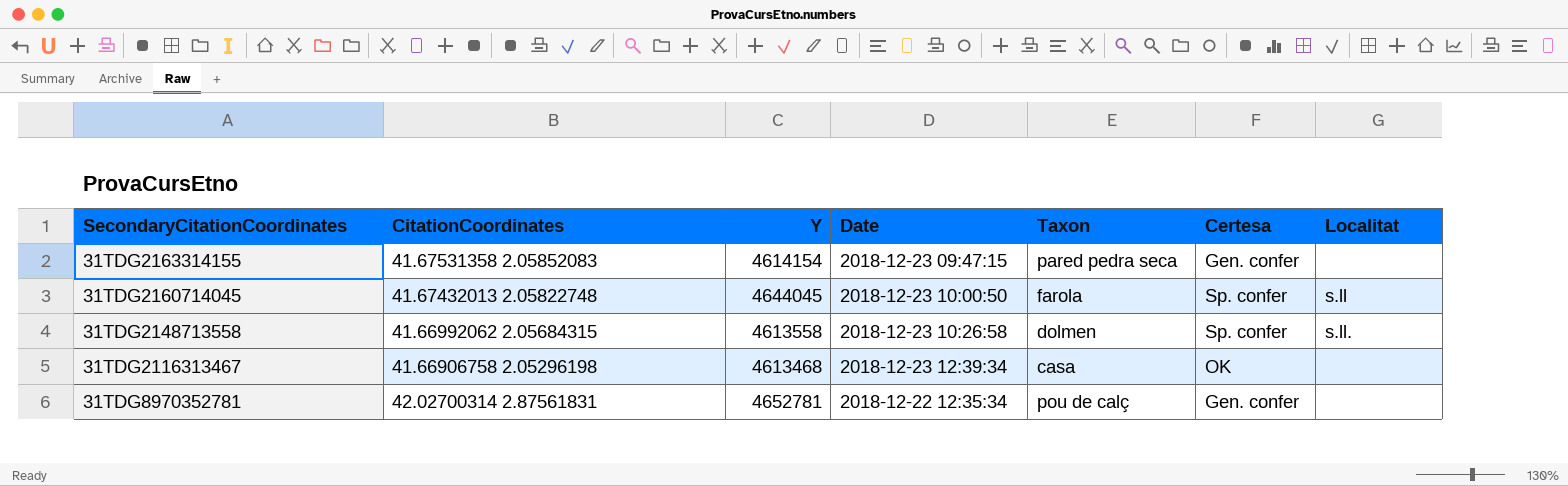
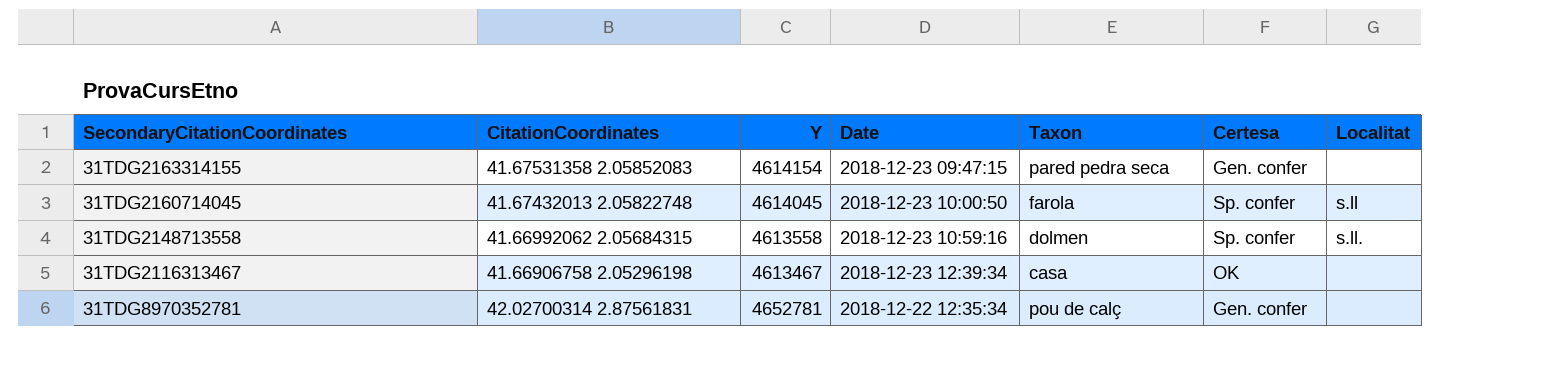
31TDG2160714045 | Y: 4644045 -> 4614045
31TDG2148713558 | Date: 2018-12-23 10:26:58 -> 2018-12-23 10:59:16
31TDG2116313467 | Y: 4613468 -> 4613467

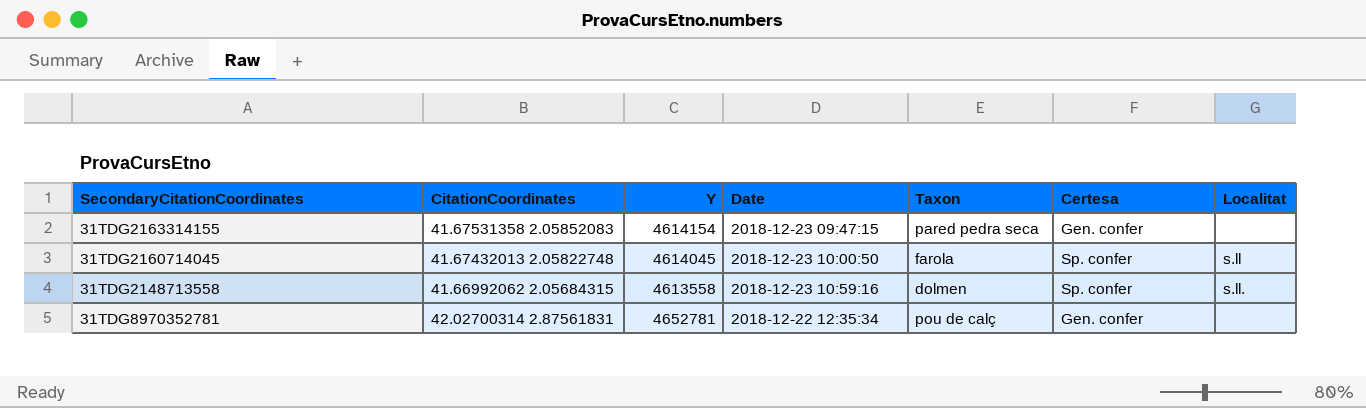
row 31TDG2116313467: 41.66906758 2.05296198 | 4613467 | 2018-12-23 12:39:34 | casa | OK | none -> none

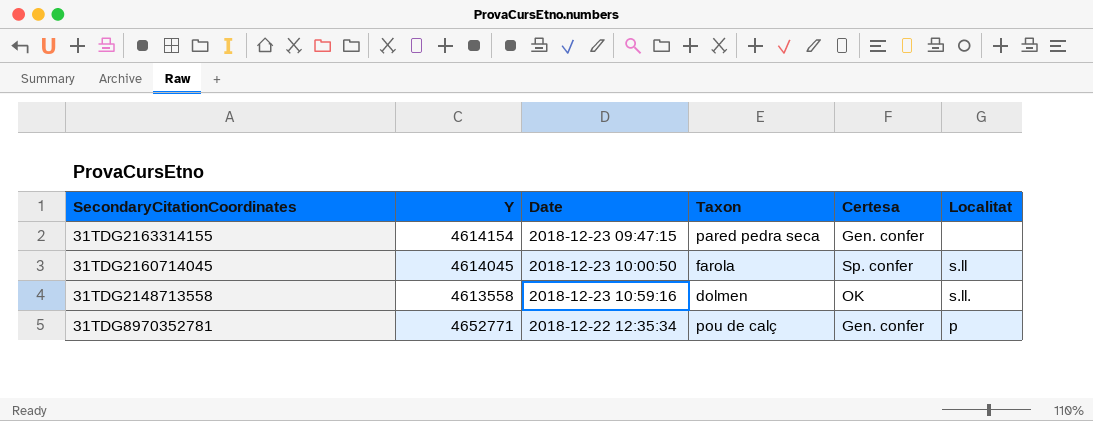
column CitationCoordinates | position: 2 -> none
31TDG2148713558 | Certesa: Sp. confer -> OK
31TDG8970352781 | Y: 4652781 -> 4652771
31TDG8970352781 | Localitat: none -> p

